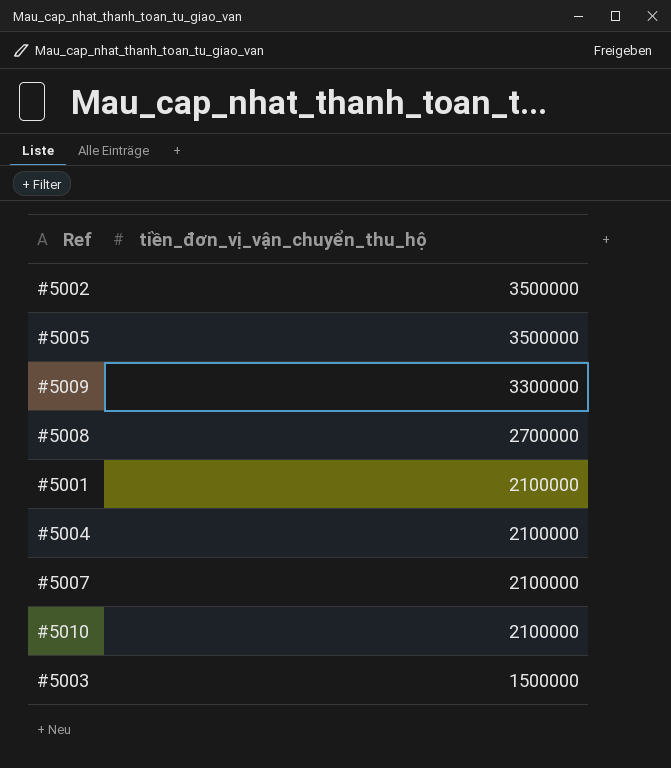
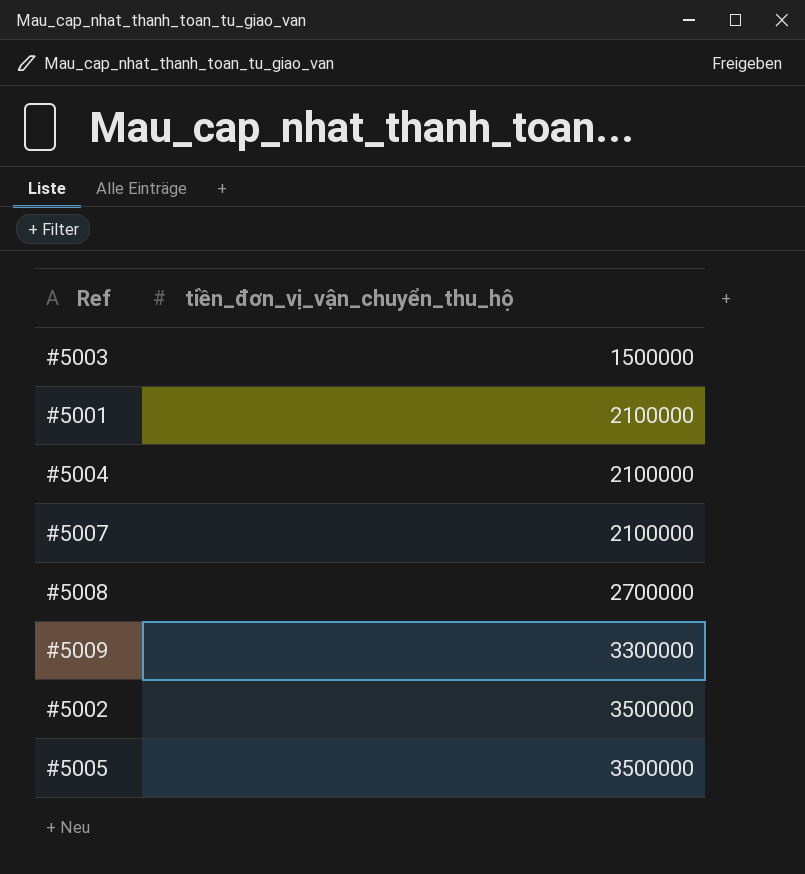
row order: tiền_đơn_vị_vận_chuyển_thu_hộ descending -> tiền_đơn_vị_vận_chuyển_thu_hộ ascending
row #5010: 2100000 -> none

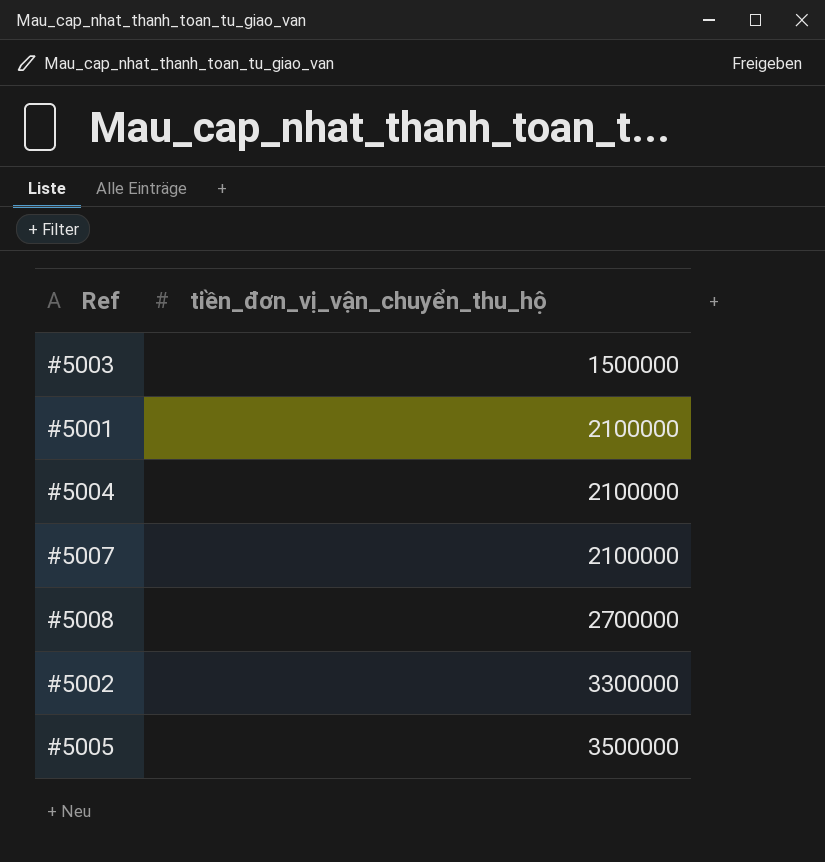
row #5009: 3300000 -> none
#5002 | tiền_đơn_vị_vận_chuyển_thu_hộ: 3500000 -> 3300000

